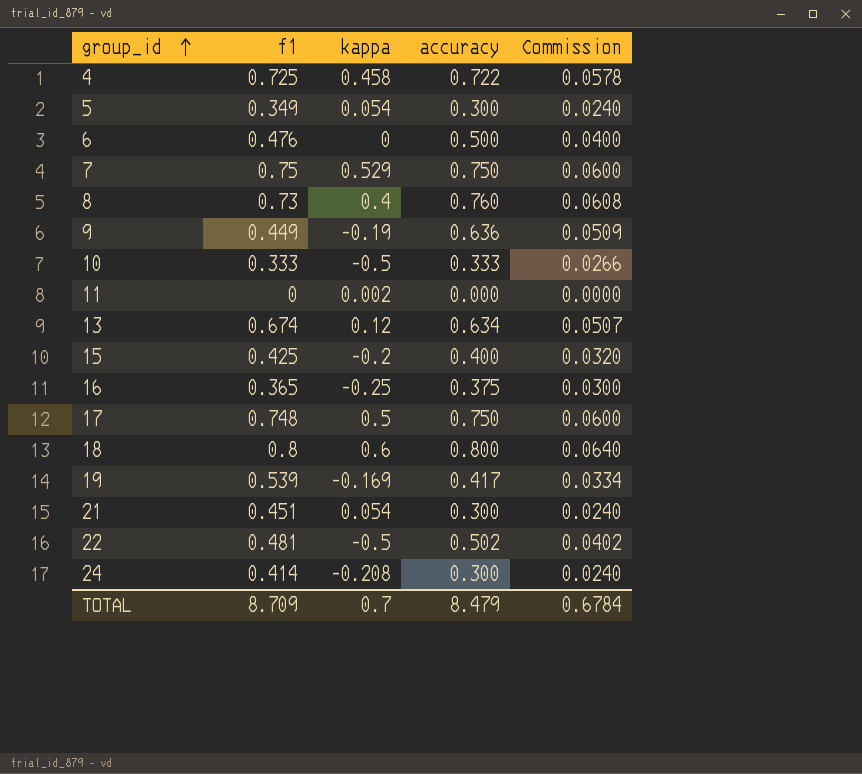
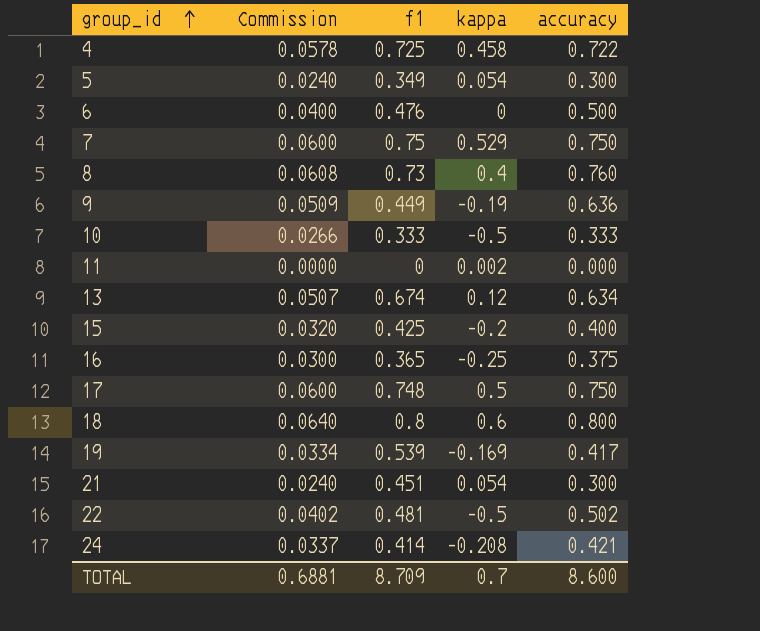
column Commission | position: 5 -> 2
24 | Commission: 0.0240 -> 0.0337
24 | accuracy: 0.300 -> 0.421
TOTAL | Commission: 0.6784 -> 0.6881
TOTAL | accuracy: 8.479 -> 8.600

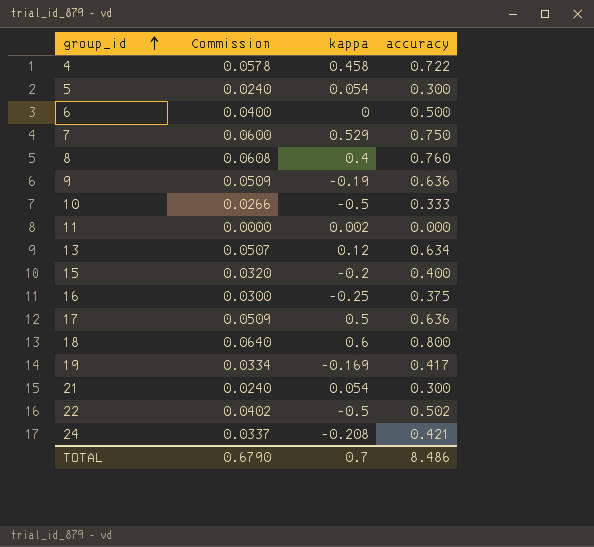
column f1 | position: 3 -> none
17 | Commission: 0.0600 -> 0.0509
17 | accuracy: 0.750 -> 0.636
TOTAL | Commission: 0.6881 -> 0.6790
TOTAL | accuracy: 8.600 -> 8.486

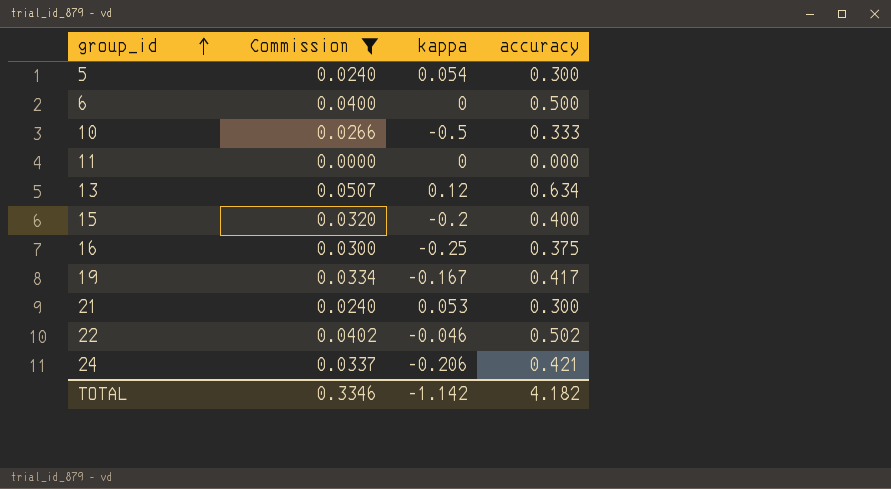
filter: none -> Commission <= 0.0507
11 | kappa: 0.002 -> 0
19 | kappa: -0.169 -> -0.167
21 | kappa: 0.054 -> 0.053
22 | kappa: -0.5 -> -0.046
24 | kappa: -0.208 -> -0.206
TOTAL | Commission: 0.6790 -> 0.3346
TOTAL | kappa: 0.7 -> -1.142
TOTAL | accuracy: 8.486 -> 4.182

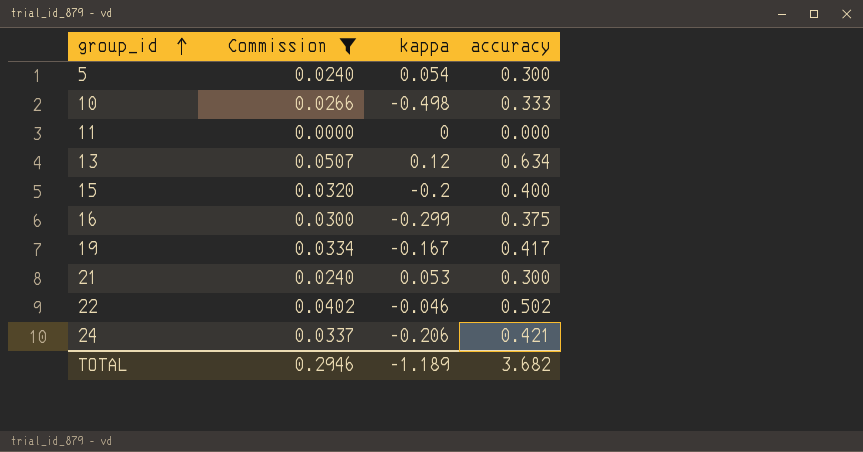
row 6: 0.0400 | 0 | 0.500 -> none
10 | kappa: -0.5 -> -0.498
16 | kappa: -0.25 -> -0.299
TOTAL | Commission: 0.3346 -> 0.2946
TOTAL | kappa: -1.142 -> -1.189
TOTAL | accuracy: 4.182 -> 3.682

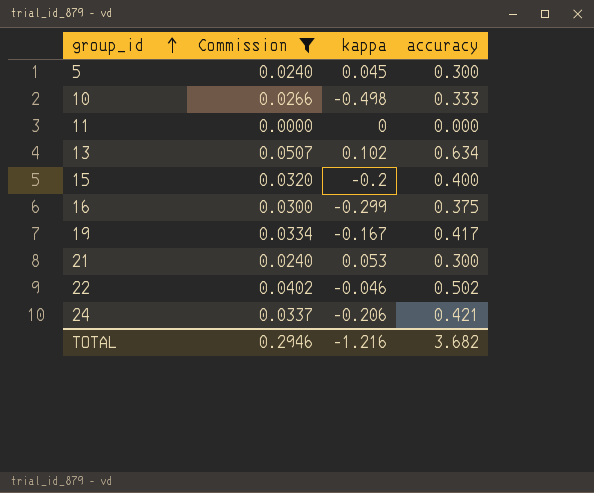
5 | kappa: 0.054 -> 0.045
13 | kappa: 0.12 -> 0.102
TOTAL | kappa: -1.189 -> -1.216

